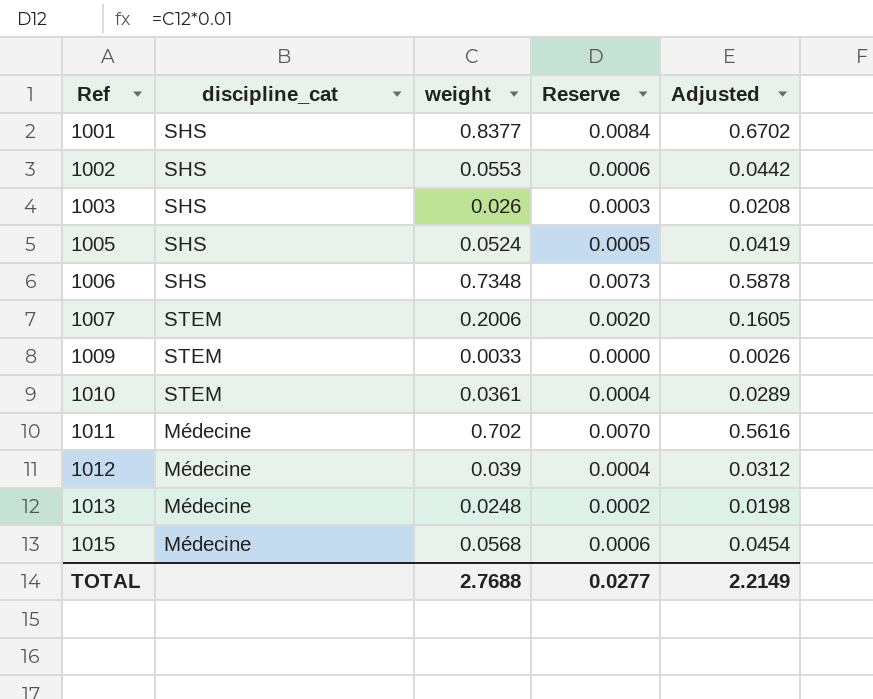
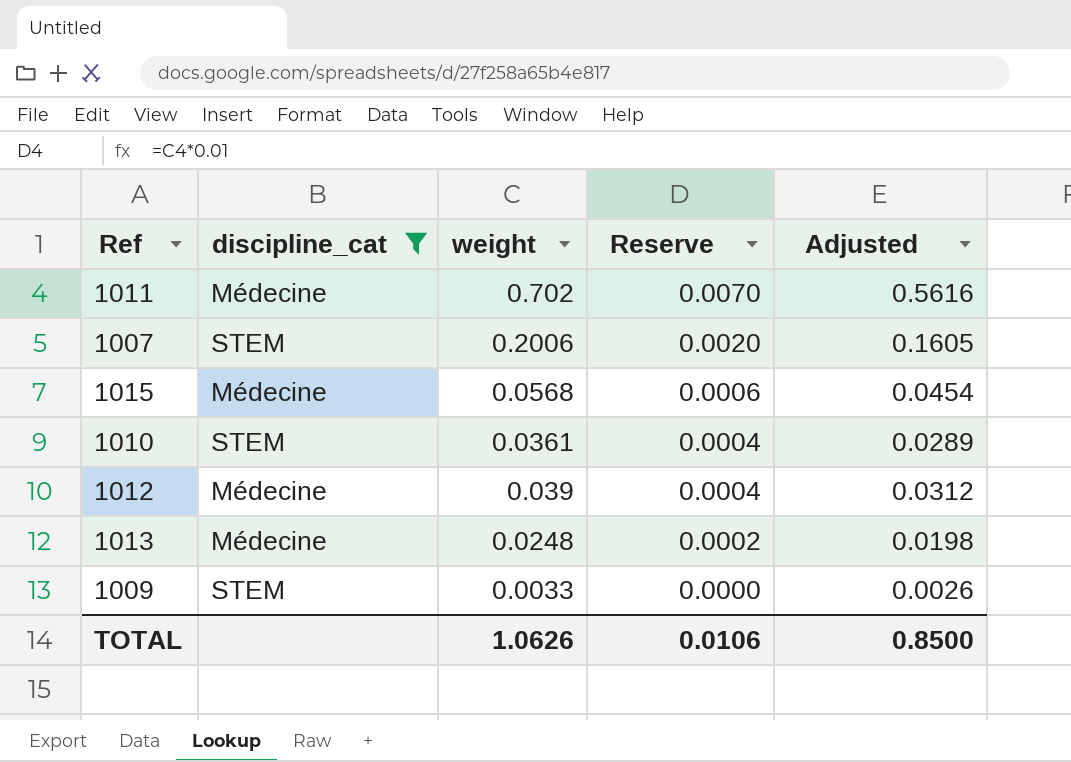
filter: none -> discipline_cat != SHS
row order: Ref ascending -> Reserve descending
TOTAL | weight: 2.7688 -> 1.0626
TOTAL | Reserve: 0.0277 -> 0.0106
TOTAL | Adjusted: 2.2149 -> 0.8500

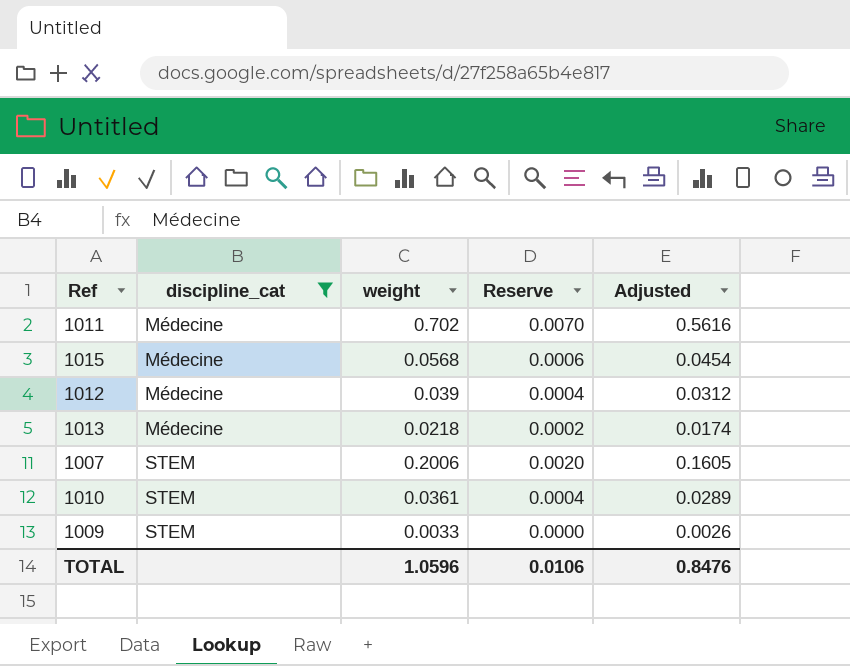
row order: Reserve descending -> discipline_cat ascending
1013 | weight: 0.0248 -> 0.0218
1013 | Adjusted: 0.0198 -> 0.0174
TOTAL | weight: 1.0626 -> 1.0596
TOTAL | Adjusted: 0.8500 -> 0.8476

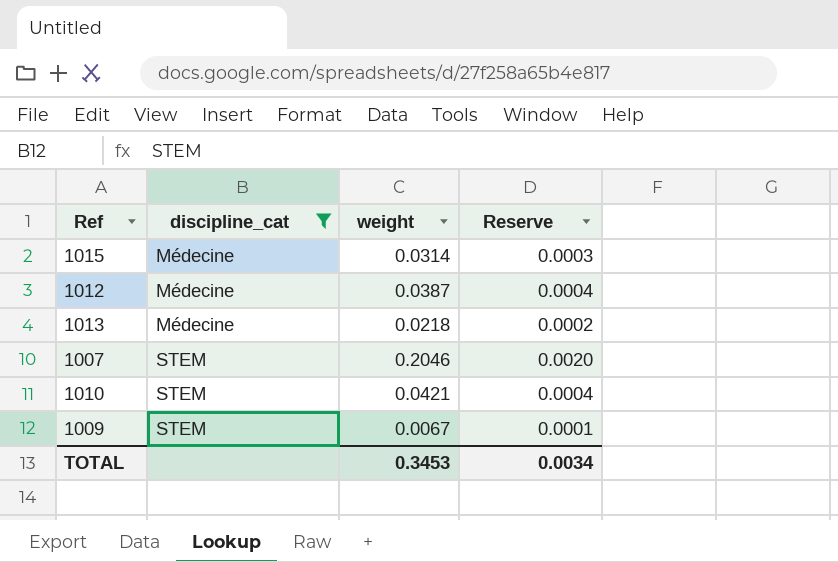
column Adjusted | formula: [weight] * 0.8 -> none
row 1011: Médecine | 0.702 | 0.0070 | 0.5616 -> none
1015 | weight: 0.0568 -> 0.0314
1015 | Reserve: 0.0006 -> 0.0003
1012 | weight: 0.039 -> 0.0387
1007 | weight: 0.2006 -> 0.2046
1010 | weight: 0.0361 -> 0.0421
1009 | weight: 0.0033 -> 0.0067
1009 | Reserve: 0.0000 -> 0.0001
TOTAL | weight: 1.0596 -> 0.3453
TOTAL | Reserve: 0.0106 -> 0.0034

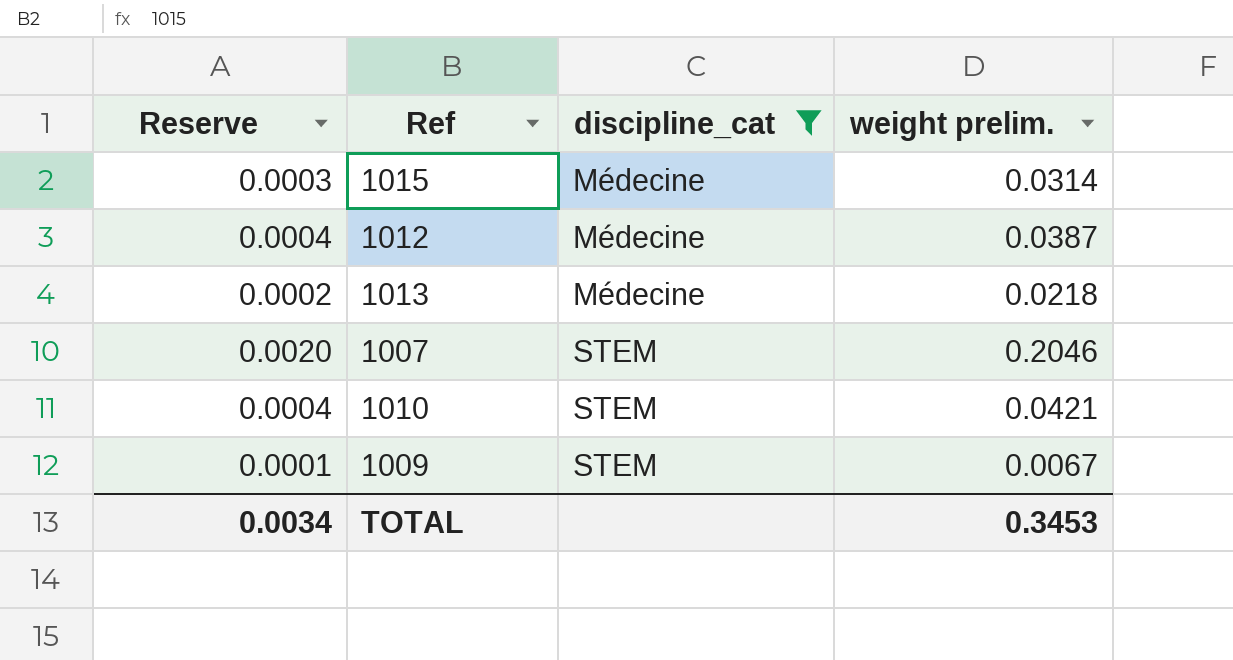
column Reserve | position: 4 -> 1
column name: weight -> weight prelim.

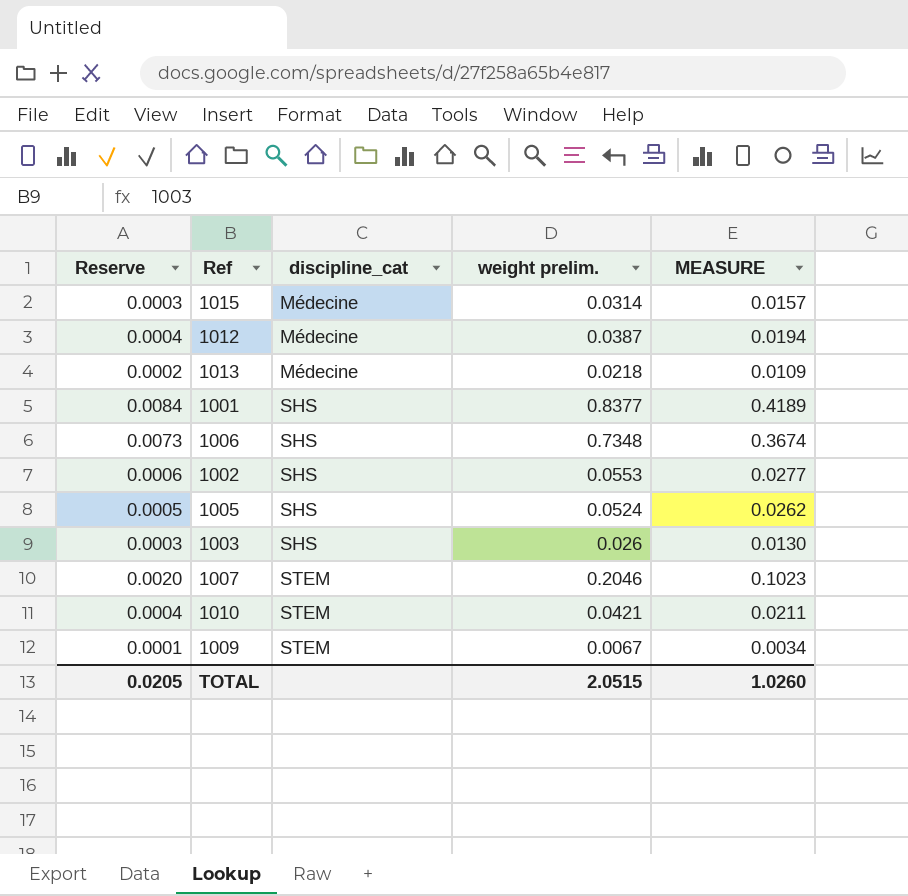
filter: discipline_cat != SHS -> none
column MEASURE | formula: none -> [weight prelim.] * 0.5
TOTAL | Reserve: 0.0034 -> 0.0205
TOTAL | weight prelim.: 0.3453 -> 2.0515

